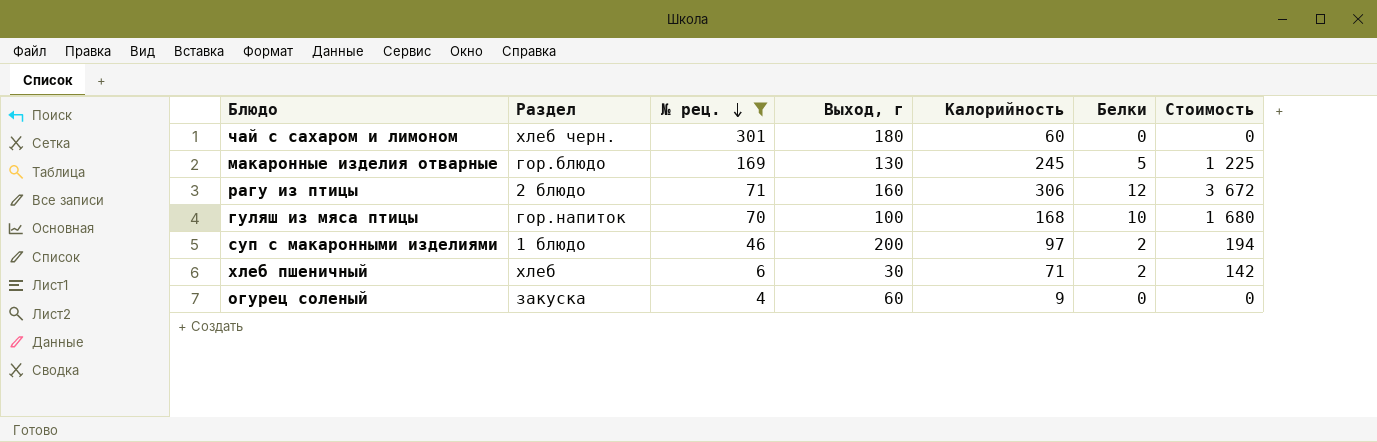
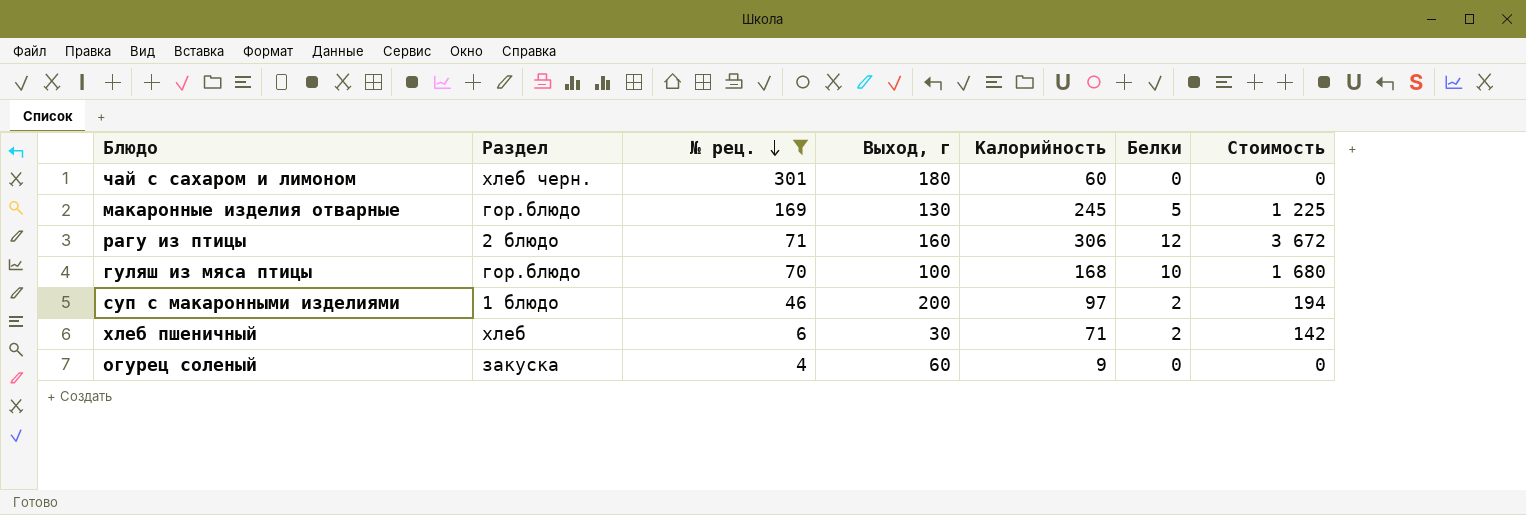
гуляш из мяса птицы | Раздел: гор.напиток -> гор.блюдо

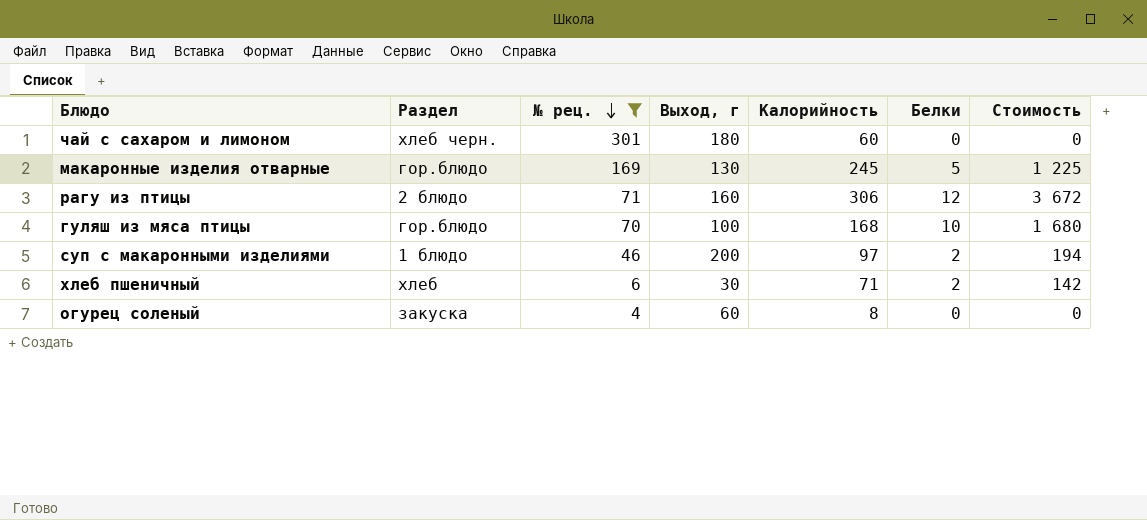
огурец соленый | Калорийность: 9 -> 8

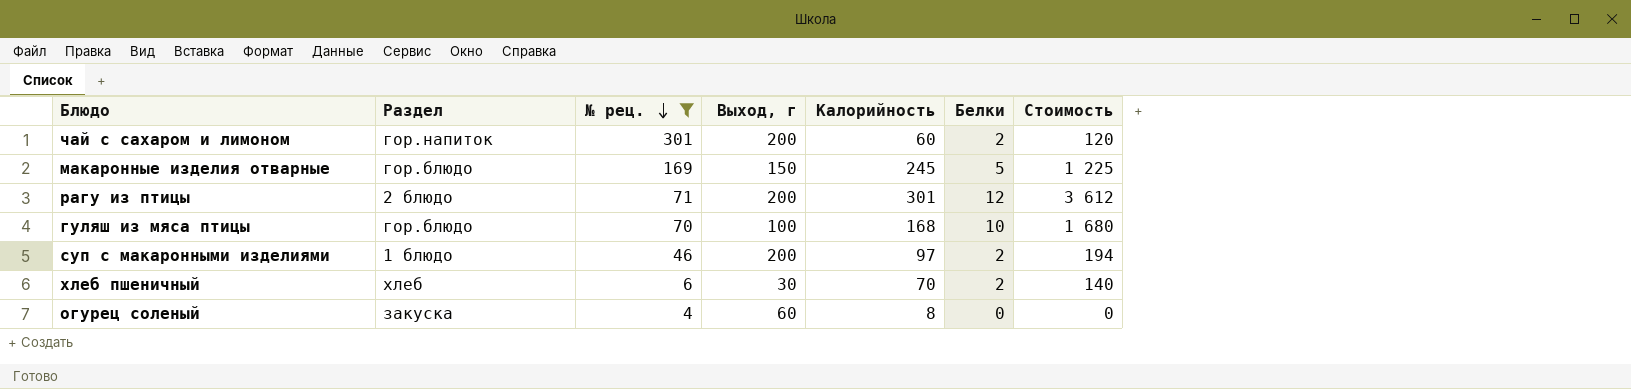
чай с сахаром и лимоном | Раздел: хлеб черн. -> гор.напиток
чай с сахаром и лимоном | Выход, г: 180 -> 200
чай с сахаром и лимоном | Белки: 0 -> 2
чай с сахаром и лимоном | Стоимость: 0 -> 120
макаронные изделия отварные | Выход, г: 130 -> 150
рагу из птицы | Выход, г: 160 -> 200
рагу из птицы | Калорийность: 306 -> 301
рагу из птицы | Стоимость: 3 672 -> 3 612
хлеб пшеничный | Калорийность: 71 -> 70
хлеб пшеничный | Стоимость: 142 -> 140

